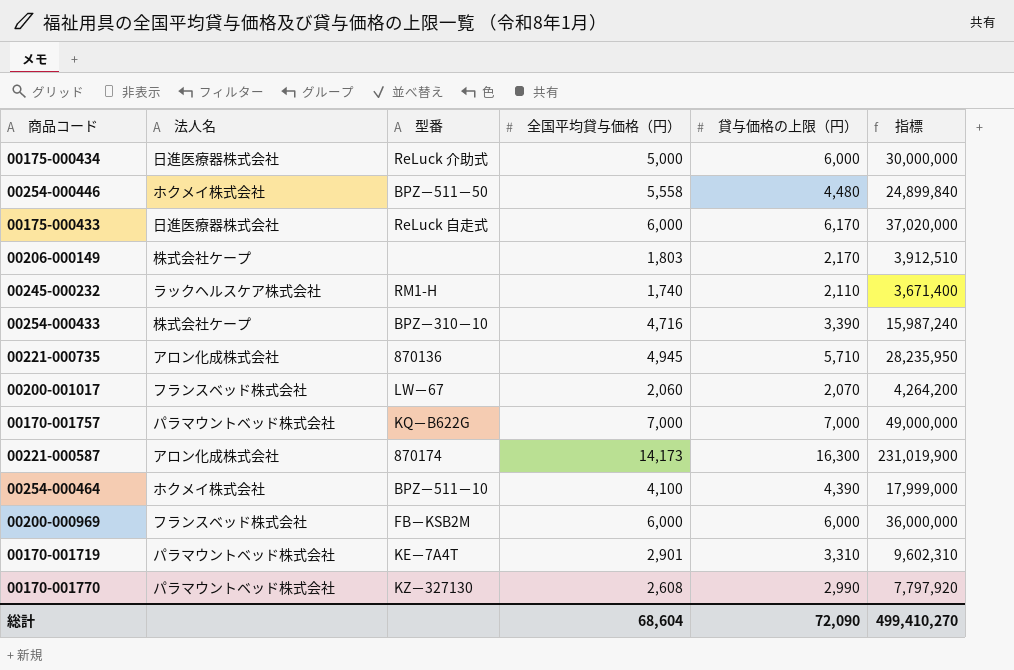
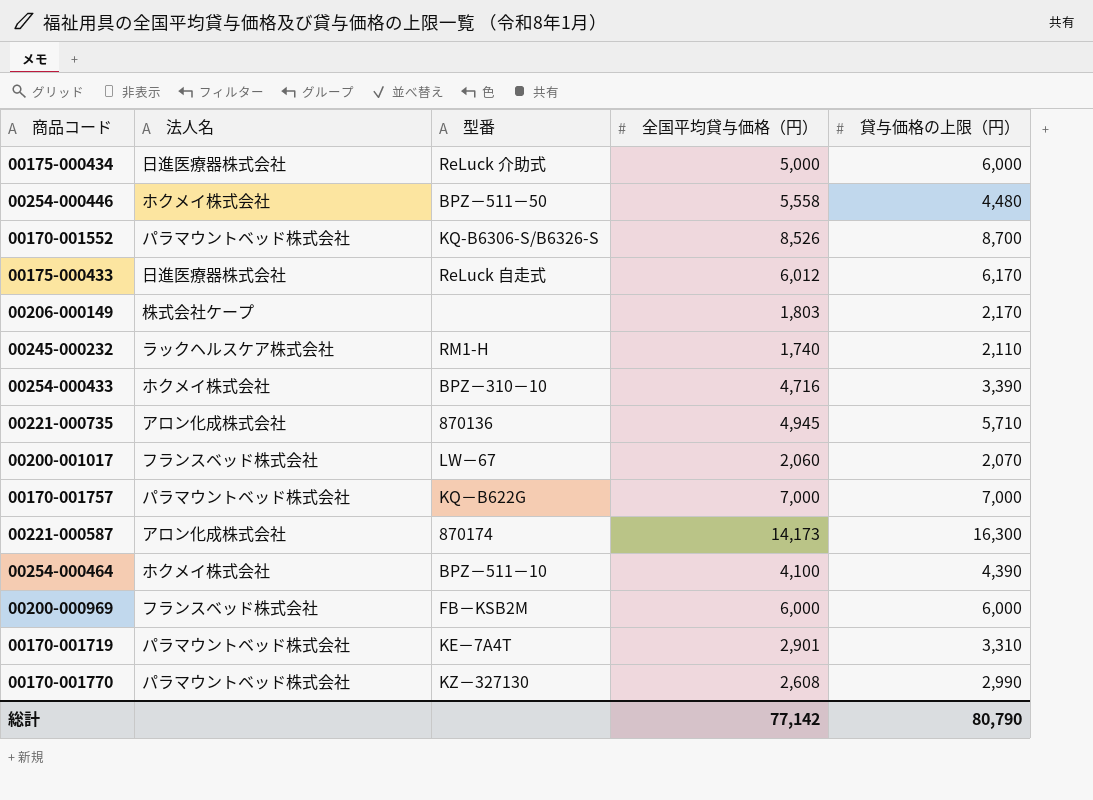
column 指標 | formula: [全国平均貸与価格（円）] * [貸与価格の上限（円）] -> none
row 00170-001552: none -> パラマウントベッド株式会社 | KQ-B6306-S/B6326-S | 8,526 | 8,700
00175-000433 | 全国平均貸与価格（円）: 6,000 -> 6,012
00254-000433 | 法人名: 株式会社ケープ -> ホクメイ株式会社
総計 | 全国平均貸与価格（円）: 68,604 -> 77,142
総計 | 貸与価格の上限（円）: 72,090 -> 80,790

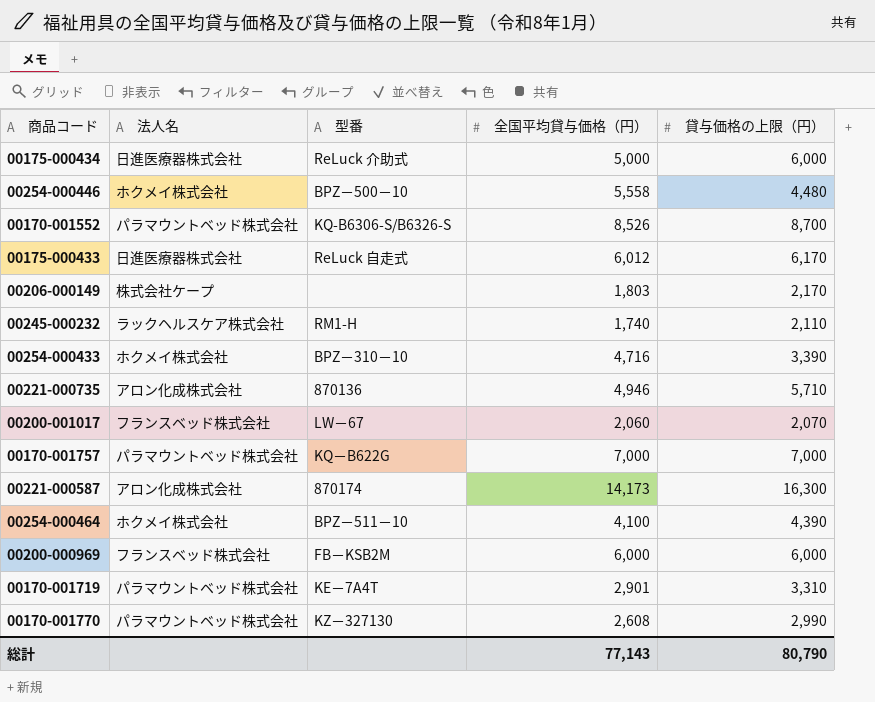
00254-000446 | 型番: BPZ－511－50 -> BPZ－500－10
00221-000735 | 全国平均貸与価格（円）: 4,945 -> 4,946
総計 | 全国平均貸与価格（円）: 77,142 -> 77,143

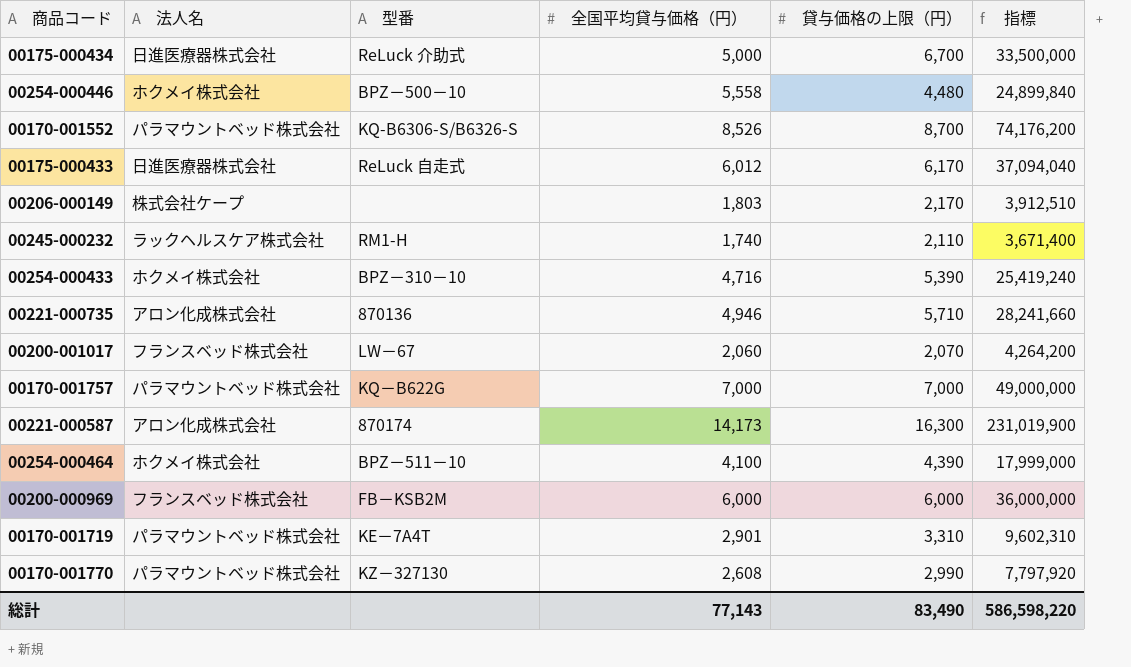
column 指標 | formula: none -> [全国平均貸与価格（円）] * [貸与価格の上限（円）]
00175-000434 | 貸与価格の上限（円）: 6,000 -> 6,700
00254-000433 | 貸与価格の上限（円）: 3,390 -> 5,390
総計 | 貸与価格の上限（円）: 80,790 -> 83,490

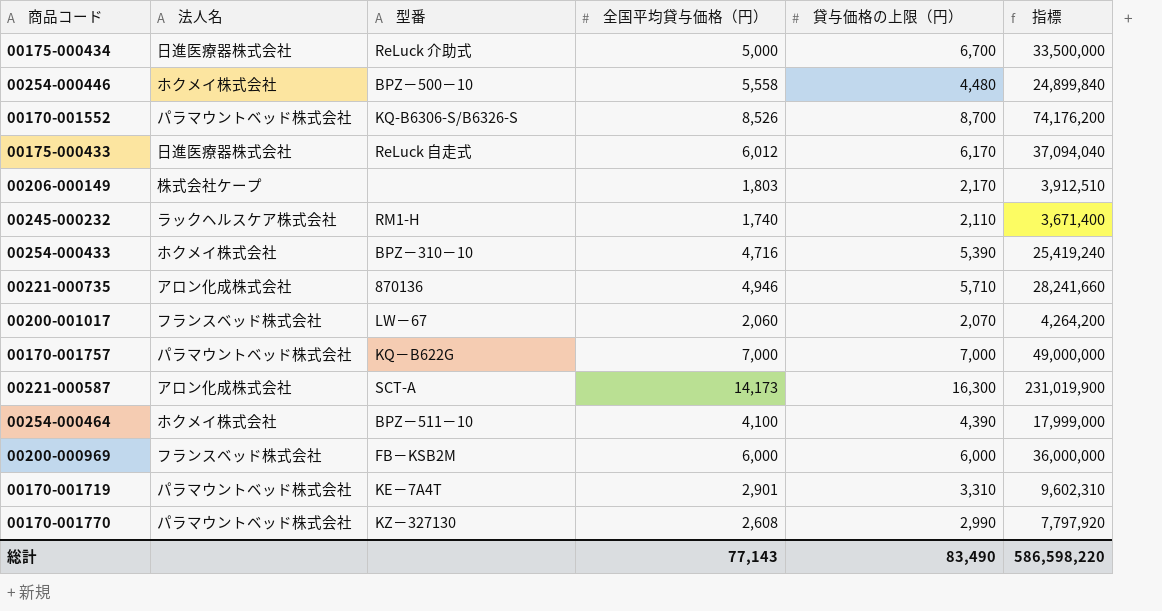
00221-000587 | 型番: 870174 -> SCT-A

